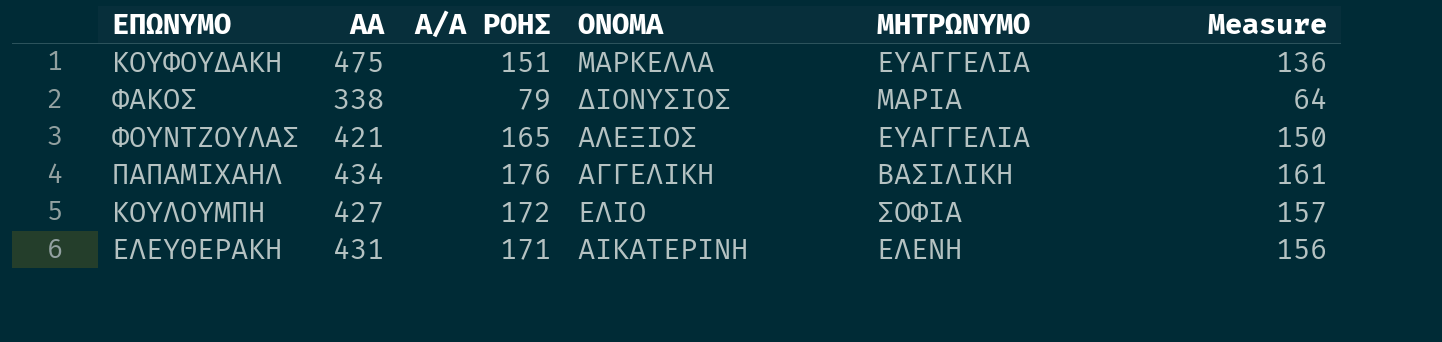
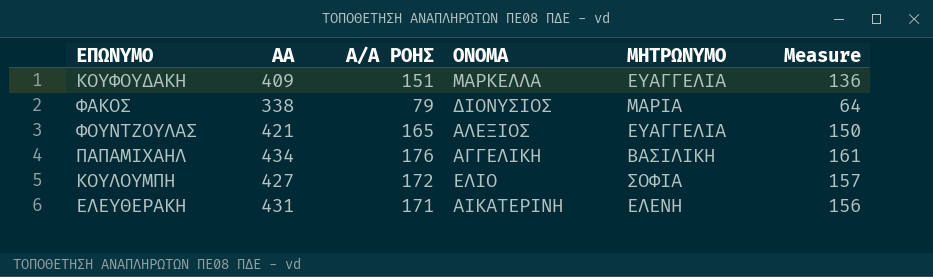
ΚΟΥΦΟΥΔΑΚΗ | ΑΑ: 475 -> 409

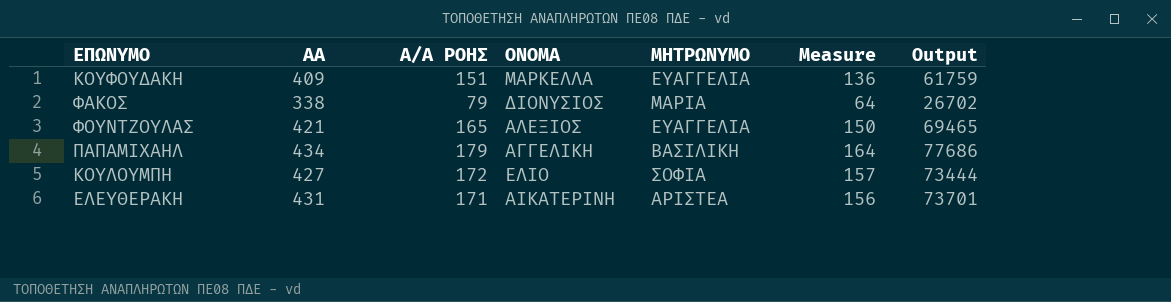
column Output | formula: none -> [ΑΑ] * [Α/Α ΡΟΗΣ]
ΠΑΠΑΜΙΧΑΗΛ | Α/Α ΡΟΗΣ: 176 -> 179
ΠΑΠΑΜΙΧΑΗΛ | Measure: 161 -> 164
ΕΛΕΥΘΕΡΑΚΗ | ΜΗΤΡΩΝΥΜΟ: ΕΛΕΝΗ -> ΑΡΙΣΤΕΑ

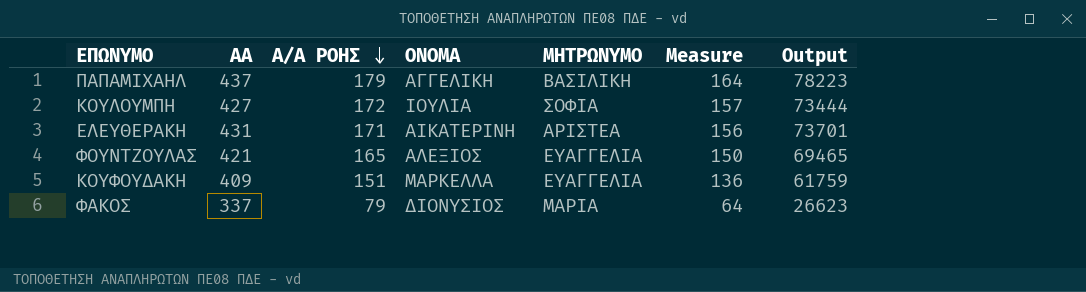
row order: none -> Α/Α ΡΟΗΣ descending
ΠΑΠΑΜΙΧΑΗΛ | ΑΑ: 434 -> 437
ΠΑΠΑΜΙΧΑΗΛ | Output: 77686 -> 78223
ΚΟΥΛΟΥΜΠΗ | ΟΝΟΜΑ: ΕΛΙΟ -> ΙΟΥΛΙΑ
ΦΑΚΟΣ | ΑΑ: 338 -> 337
ΦΑΚΟΣ | Output: 26702 -> 26623

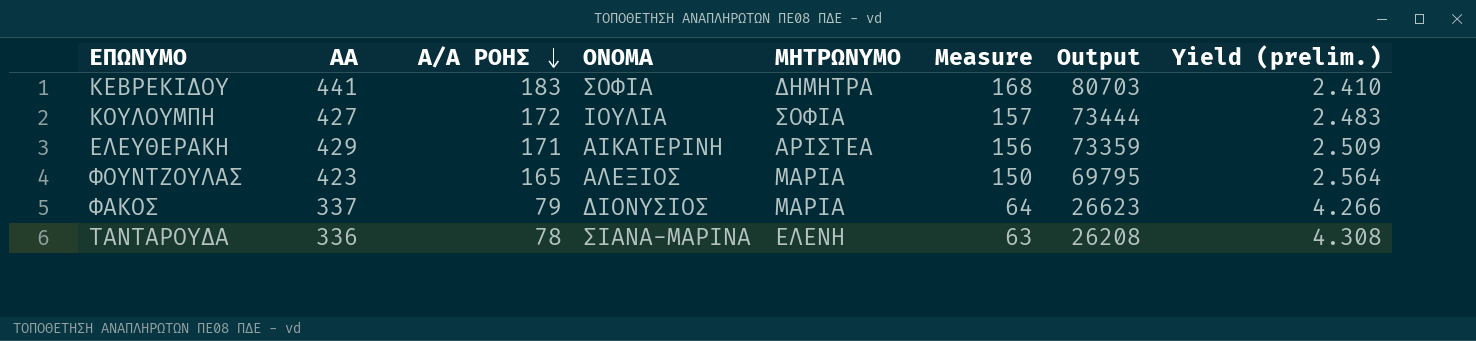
column Yield (prelim.) | formula: none -> [ΑΑ] / [Α/Α ΡΟΗΣ]
row ΠΑΠΑΜΙΧΑΗΛ: 437 | 179 | ΑΓΓΕΛΙΚΗ | ΒΑΣΙΛΙΚΗ | 164 | 78223 -> none
row ΚΟΥΦΟΥΔΑΚΗ: 409 | 151 | ΜΑΡΚΕΛΛΑ | ΕΥΑΓΓΕΛΙΑ | 136 | 61759 -> none
row ΚΕΒΡΕΚΙΔΟΥ: none -> 441 | 183 | ΣΟΦΙΑ | ΔΗΜΗΤΡΑ | 168 | 80703 | 2.410
ΕΛΕΥΘΕΡΑΚΗ | ΑΑ: 431 -> 429
ΕΛΕΥΘΕΡΑΚΗ | Output: 73701 -> 73359
ΦΟΥΝΤΖΟΥΛΑΣ | ΑΑ: 421 -> 423
ΦΟΥΝΤΖΟΥΛΑΣ | ΜΗΤΡΩΝΥΜΟ: ΕΥΑΓΓΕΛΙΑ -> ΜΑΡΙΑ
ΦΟΥΝΤΖΟΥΛΑΣ | Output: 69465 -> 69795
row ΤΑΝΤΑΡΟΥΔΑ: none -> 336 | 78 | ΣΙΑΝΑ-ΜΑΡΙΝΑ | ΕΛΕΝΗ | 63 | 26208 | 4.308

